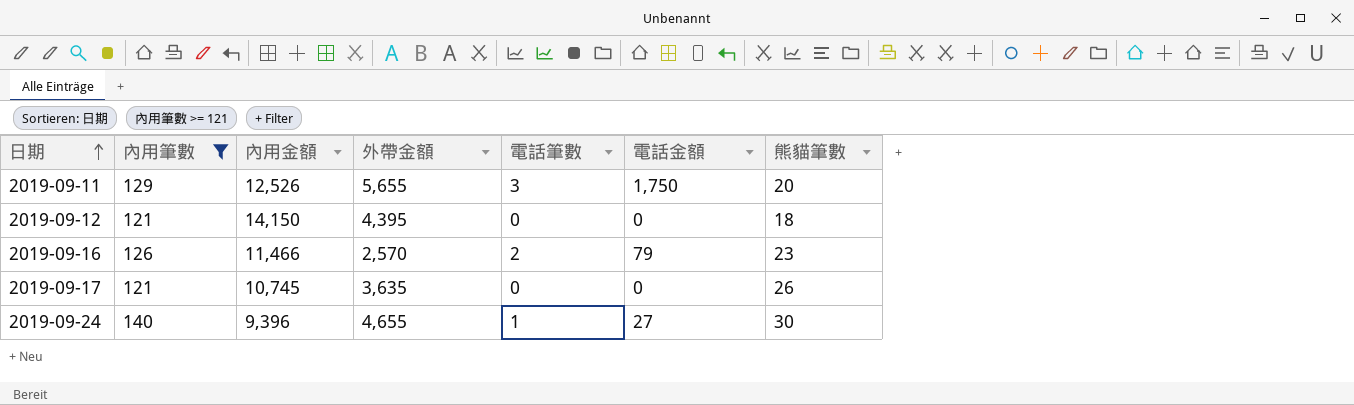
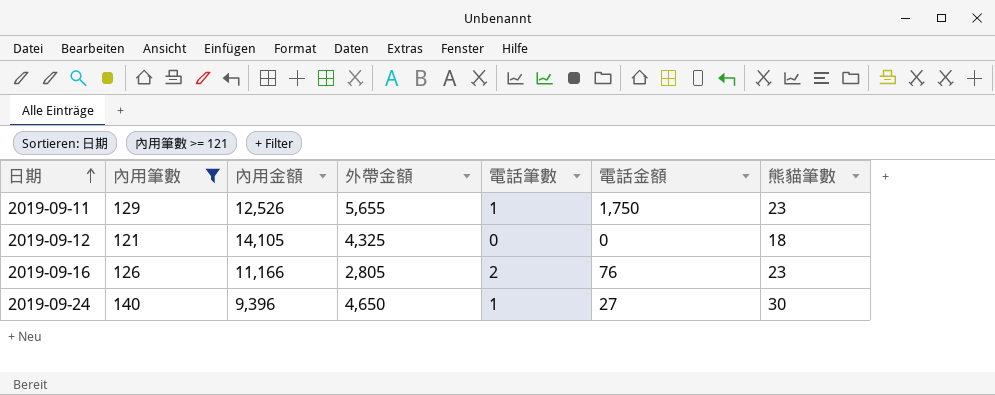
row 2019-09-17: 121 | 10,745 | 3,635 | 0 | 0 | 26 -> none
2019-09-11 | 電話筆數: 3 -> 1
2019-09-11 | 熊貓筆數: 20 -> 23
2019-09-12 | 內用金額: 14,150 -> 14,105
2019-09-12 | 外帶金額: 4,395 -> 4,325
2019-09-16 | 內用金額: 11,466 -> 11,166
2019-09-16 | 外帶金額: 2,570 -> 2,805
2019-09-16 | 電話金額: 79 -> 76
2019-09-24 | 外帶金額: 4,655 -> 4,650

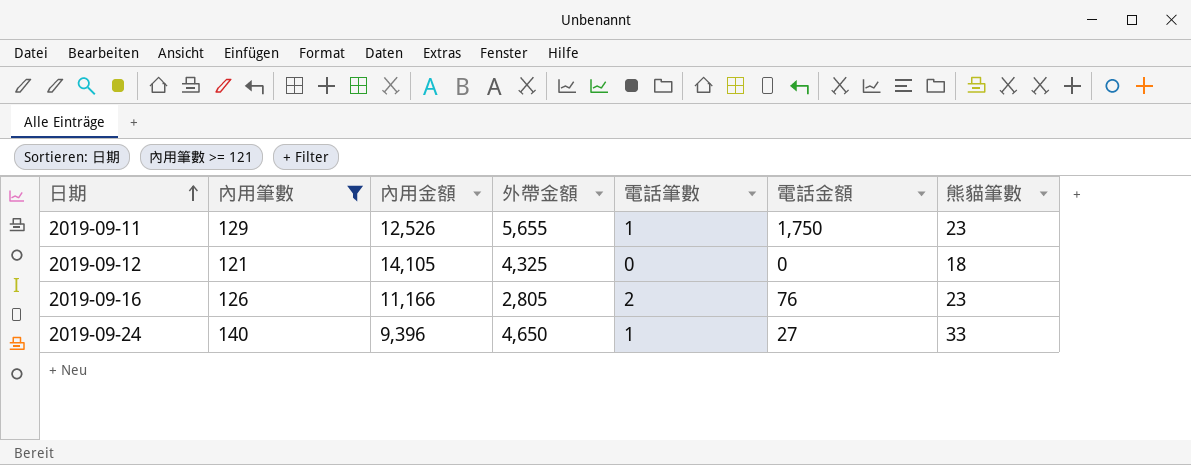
2019-09-24 | 熊貓筆數: 30 -> 33

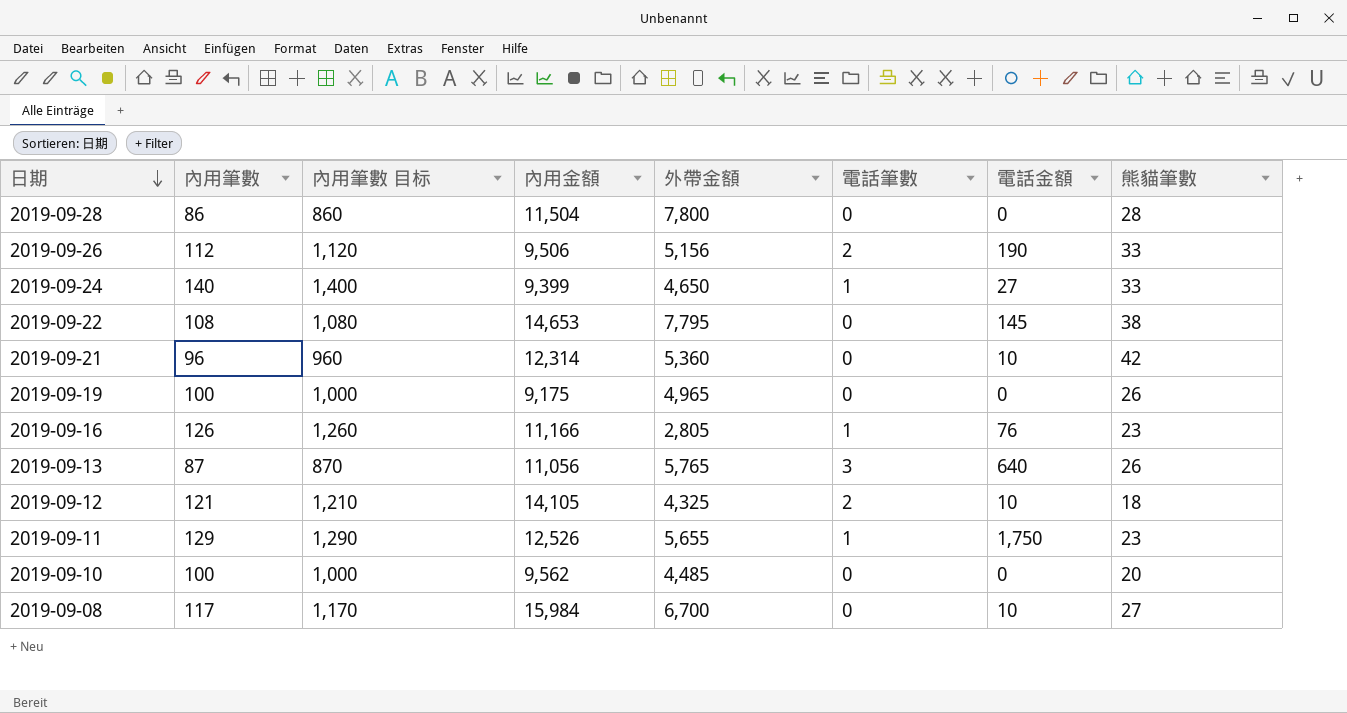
filter: 內用筆數 >= 121 -> none
row order: 日期 ascending -> 日期 descending
column 內用筆數 目标 | formula: none -> [內用筆數] * 10
2019-09-24 | 內用金額: 9,396 -> 9,399
2019-09-16 | 電話筆數: 2 -> 1
2019-09-12 | 電話筆數: 0 -> 2
2019-09-12 | 電話金額: 0 -> 10

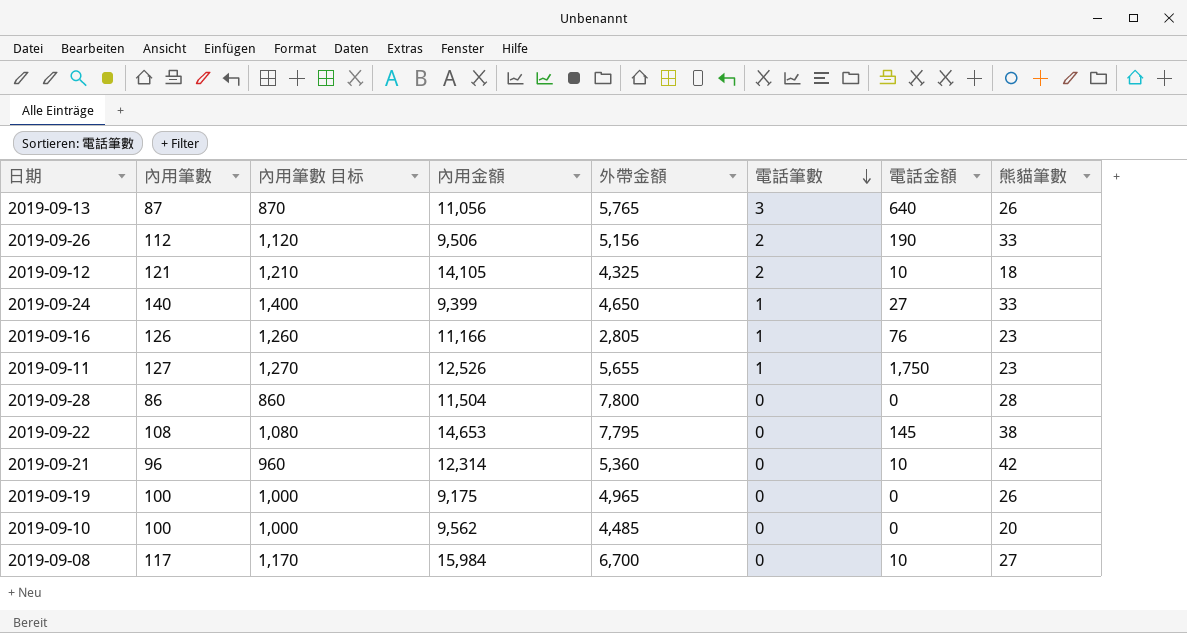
row order: 日期 descending -> 電話筆數 descending
2019-09-11 | 內用筆數: 129 -> 127
2019-09-11 | 內用筆數 目标: 1,290 -> 1,270

